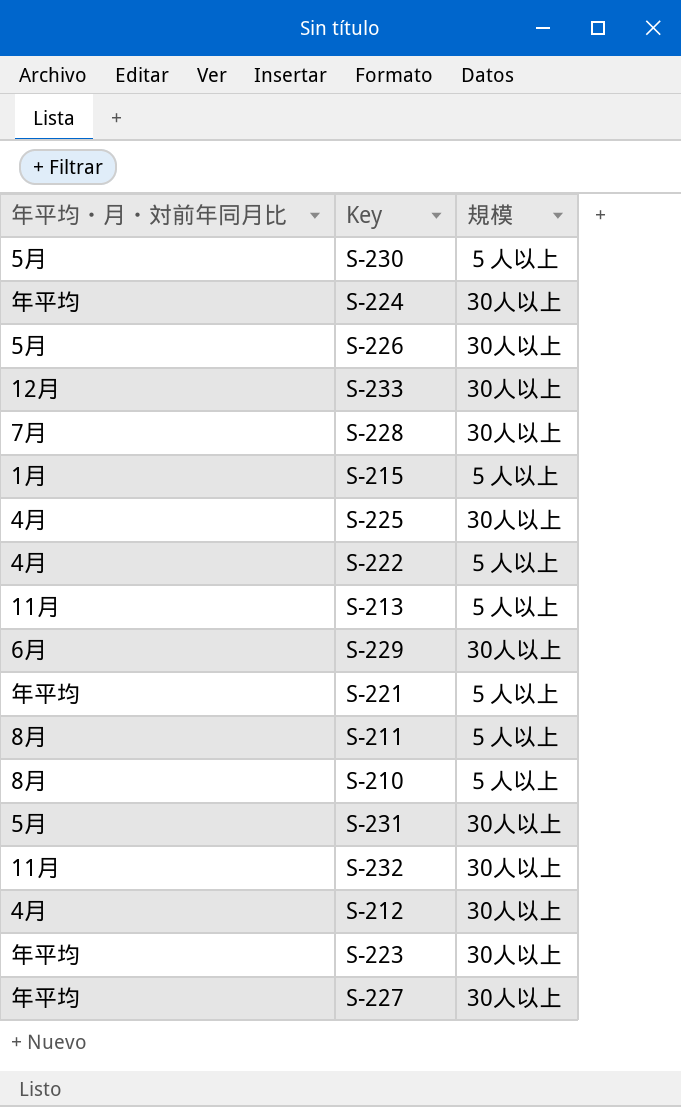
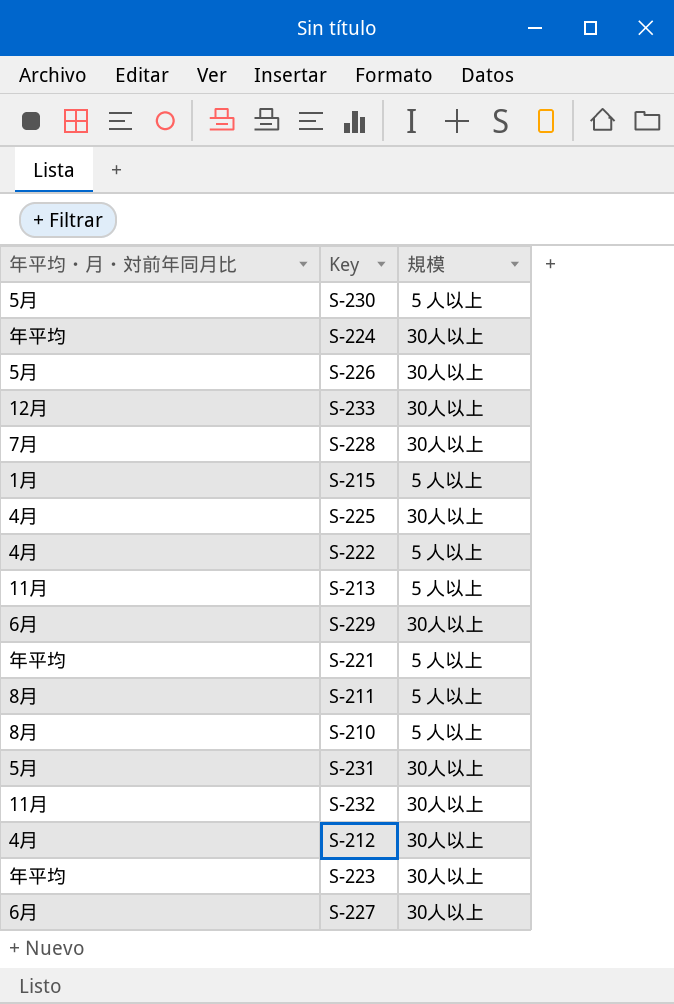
S-227 | 年平均・月・対前年同月比: 年平均 -> 6月

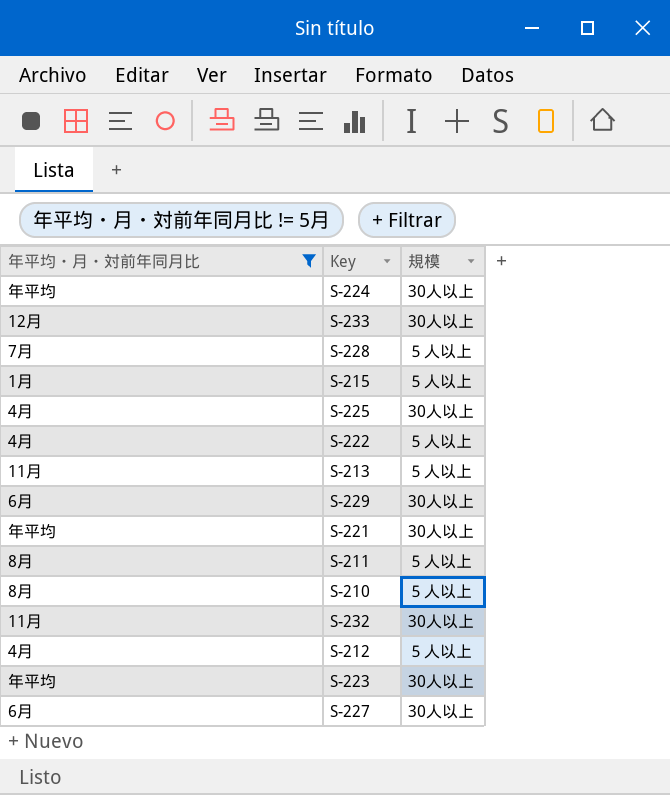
filter: none -> 年平均・月・対前年同月比 != 5月
S-228 | 規模: 30人以上 -> ５人以上
S-221 | 規模: ５人以上 -> 30人以上
S-212 | 規模: 30人以上 -> ５人以上

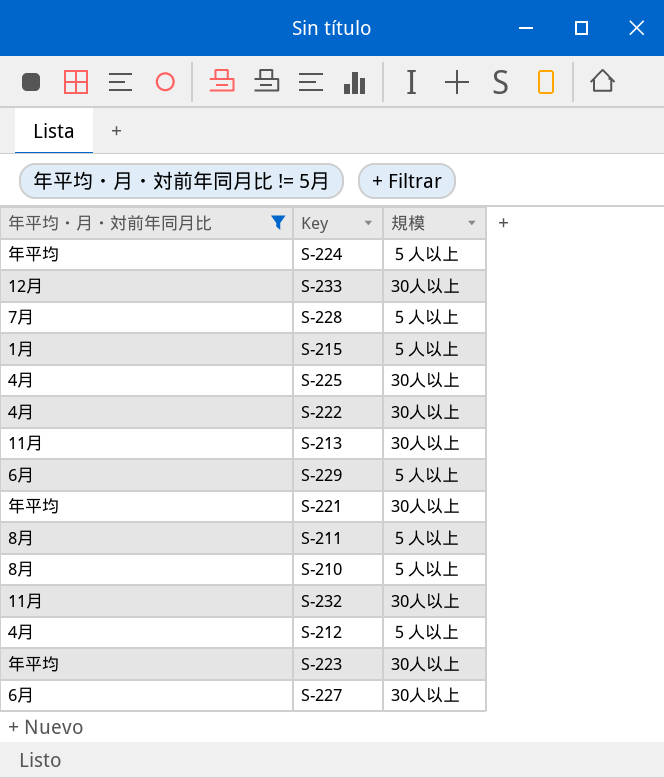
S-224 | 規模: 30人以上 -> ５人以上
S-222 | 規模: ５人以上 -> 30人以上
S-213 | 規模: ５人以上 -> 30人以上
S-229 | 規模: 30人以上 -> ５人以上

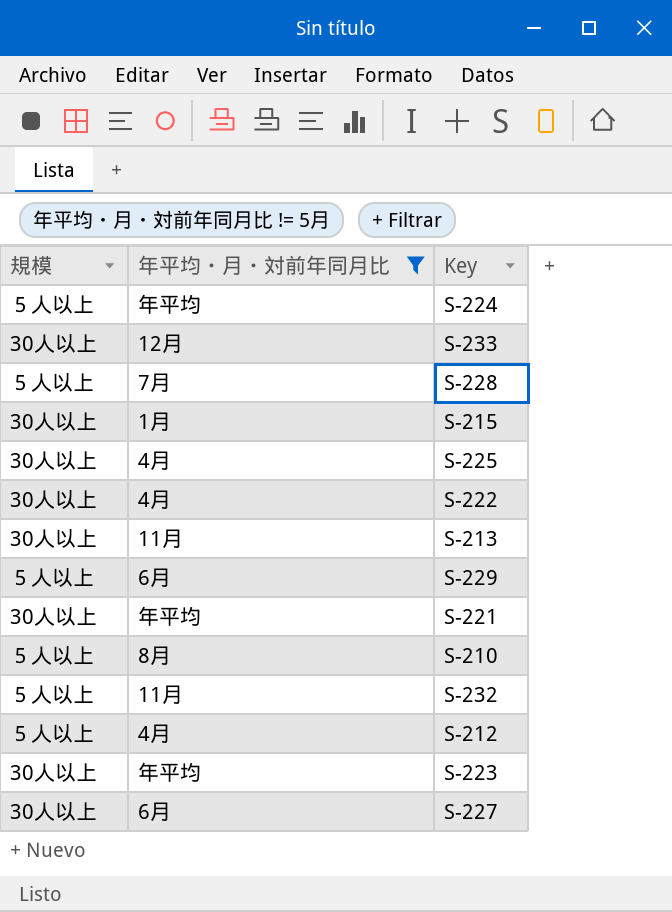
column 規模 | position: 3 -> 1
row S-211: 8月 | ５人以上 -> none
S-215 | 規模: ５人以上 -> 30人以上
S-232 | 規模: 30人以上 -> ５人以上

